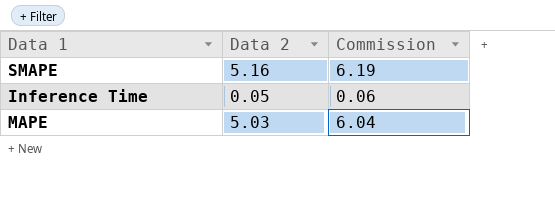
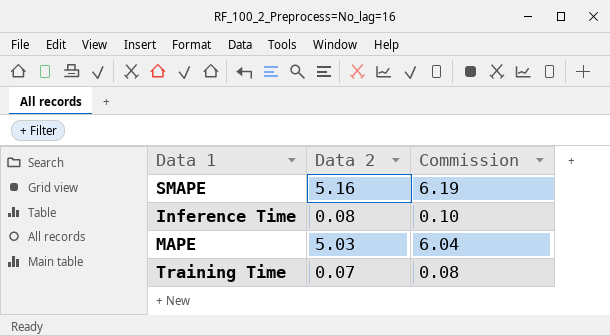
Inference Time | Data 2: 0.05 -> 0.08
Inference Time | Commission: 0.06 -> 0.10
row Training Time: none -> 0.07 | 0.08

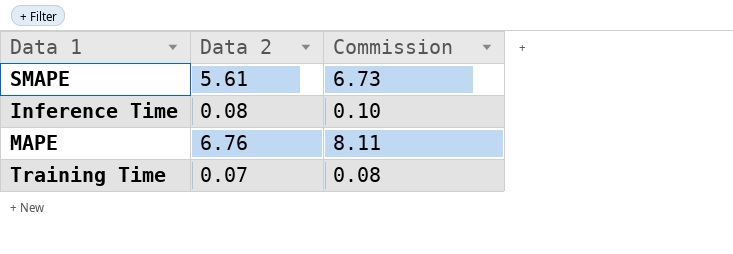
SMAPE | Data 2: 5.16 -> 5.61
SMAPE | Commission: 6.19 -> 6.73
MAPE | Data 2: 5.03 -> 6.76
MAPE | Commission: 6.04 -> 8.11

